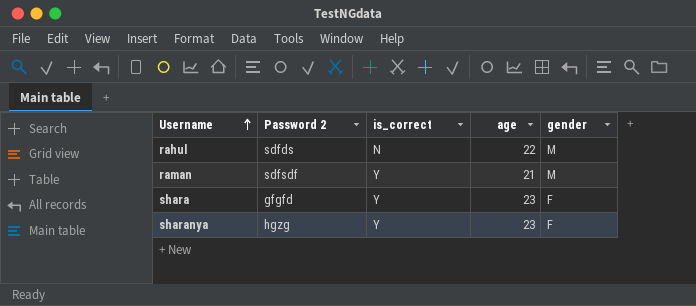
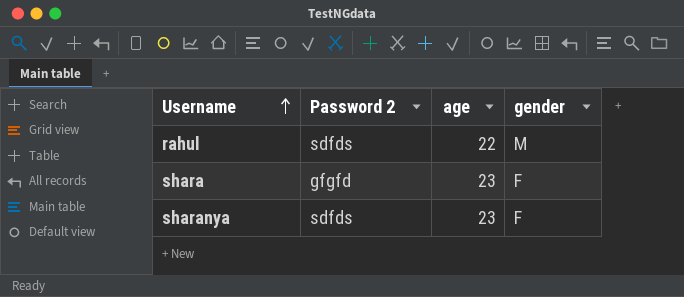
column is_correct | position: 3 -> none
row raman: sdfsdf | Y | 21 | M -> none
sharanya | Password 2: hgzg -> sdfds

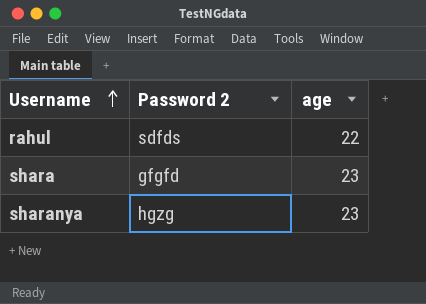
column gender | position: 4 -> none
sharanya | Password 2: sdfds -> hgzg

